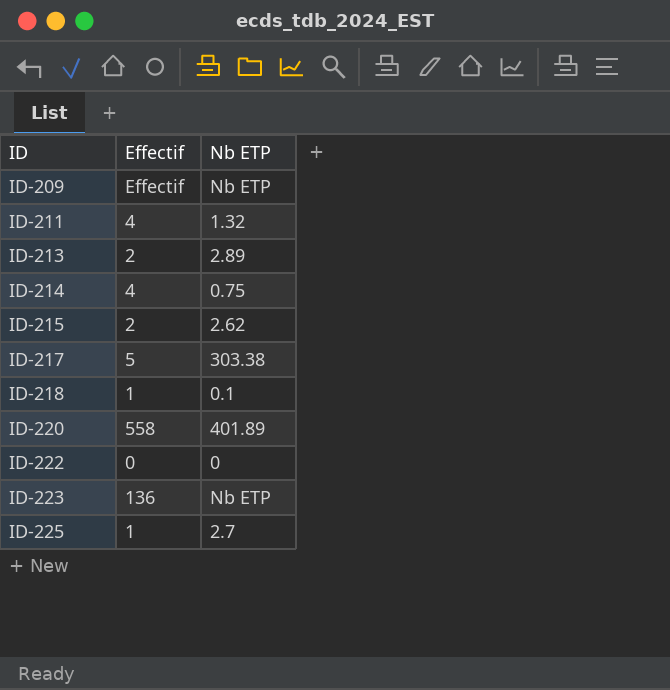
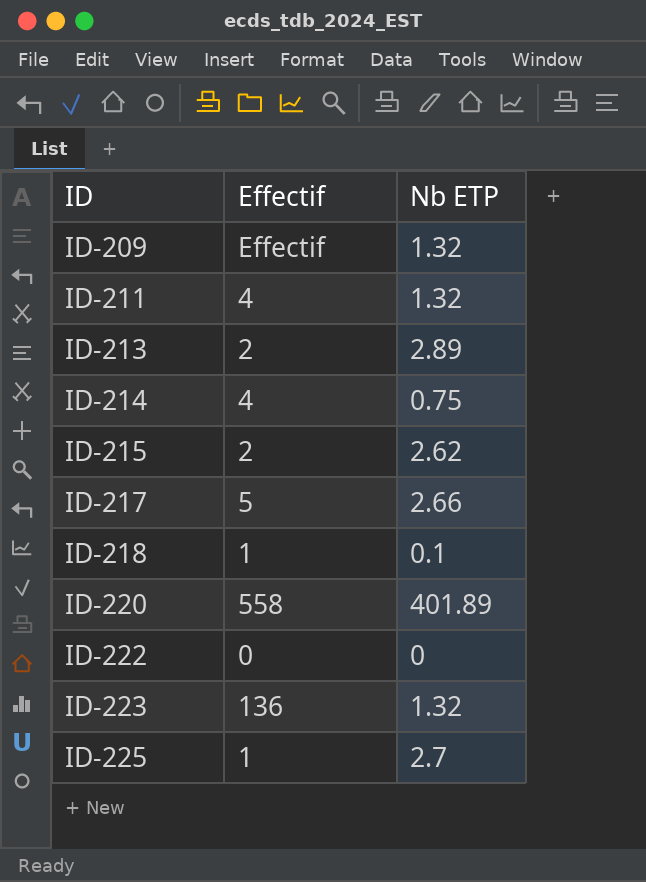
ID-209 | Nb ETP: Nb ETP -> 1.32
ID-217 | Nb ETP: 303.38 -> 2.66
ID-223 | Nb ETP: Nb ETP -> 1.32

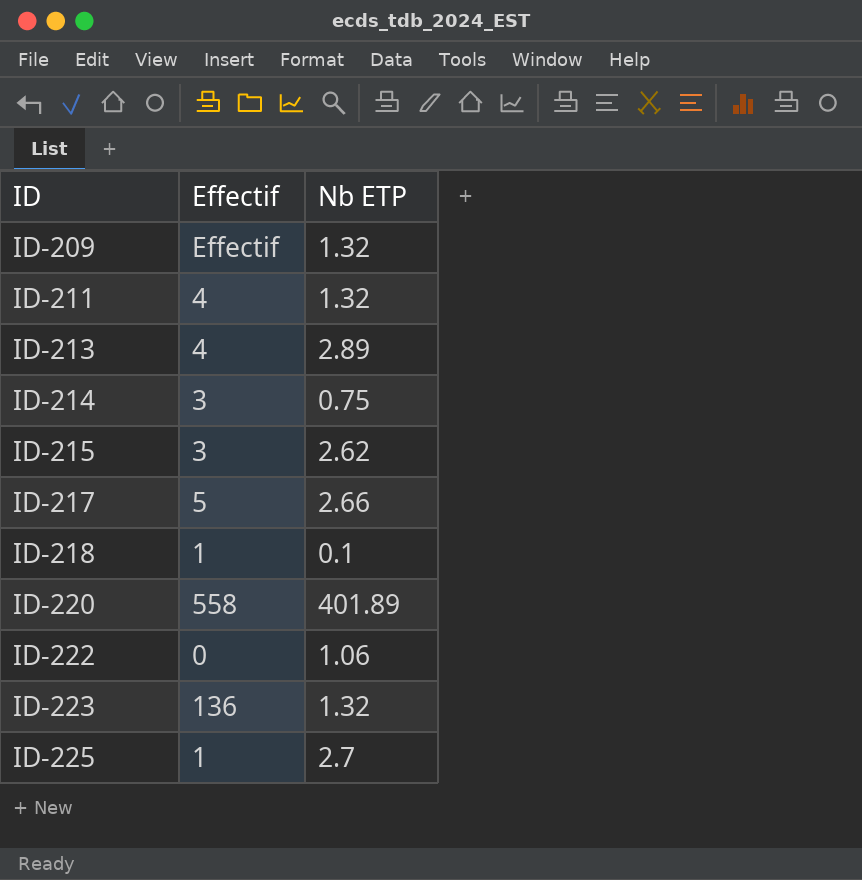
ID-213 | Effectif: 2 -> 4
ID-214 | Effectif: 4 -> 3
ID-215 | Effectif: 2 -> 3
ID-222 | Nb ETP: 0 -> 1.06

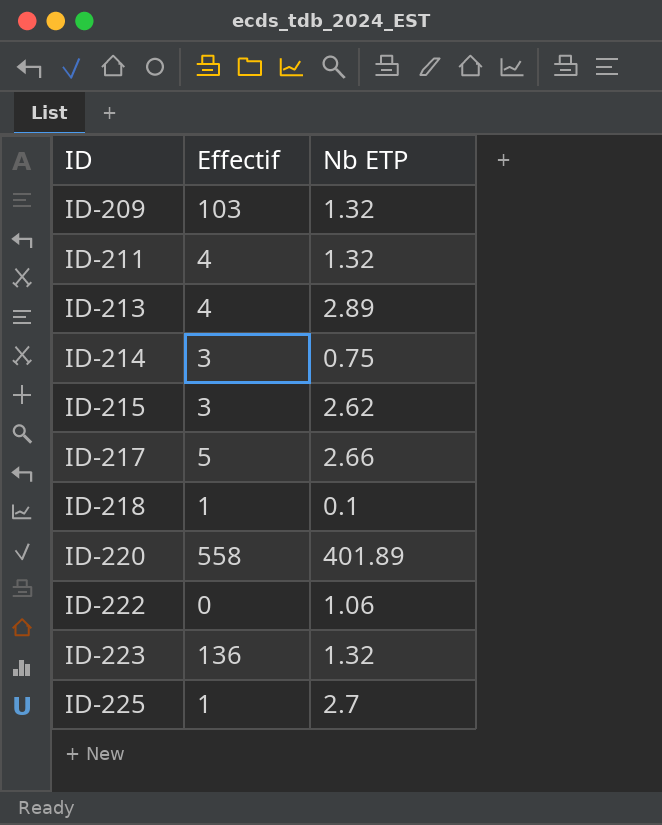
ID-209 | Effectif: Effectif -> 103

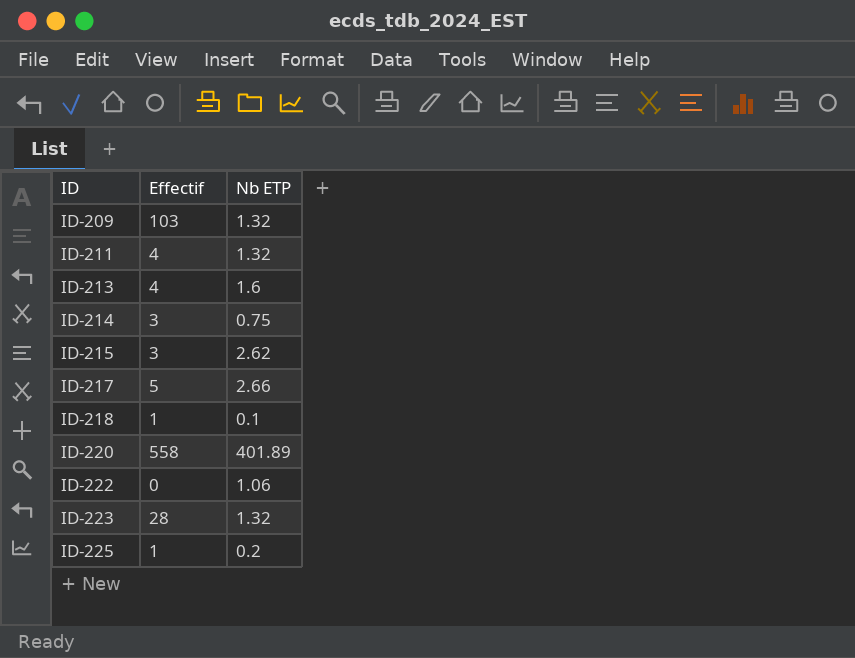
ID-213 | Nb ETP: 2.89 -> 1.6
ID-223 | Effectif: 136 -> 28
ID-225 | Nb ETP: 2.7 -> 0.2

